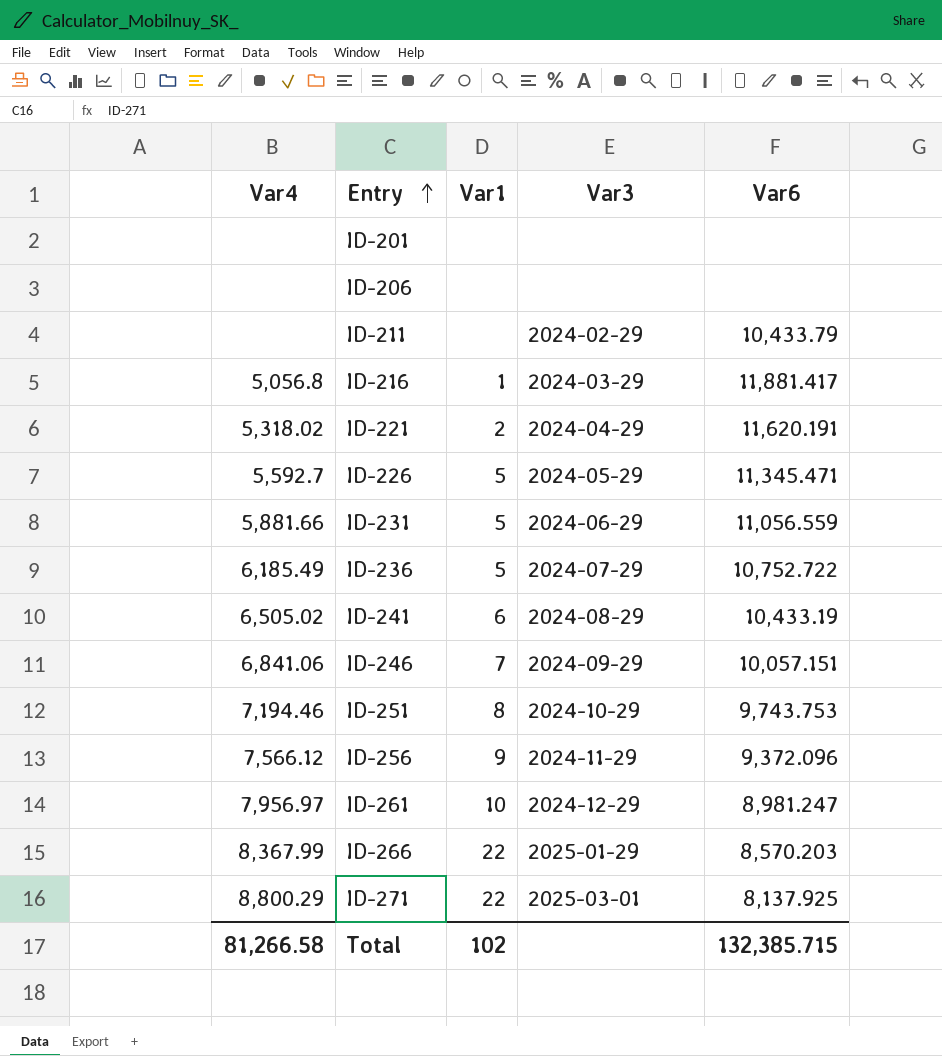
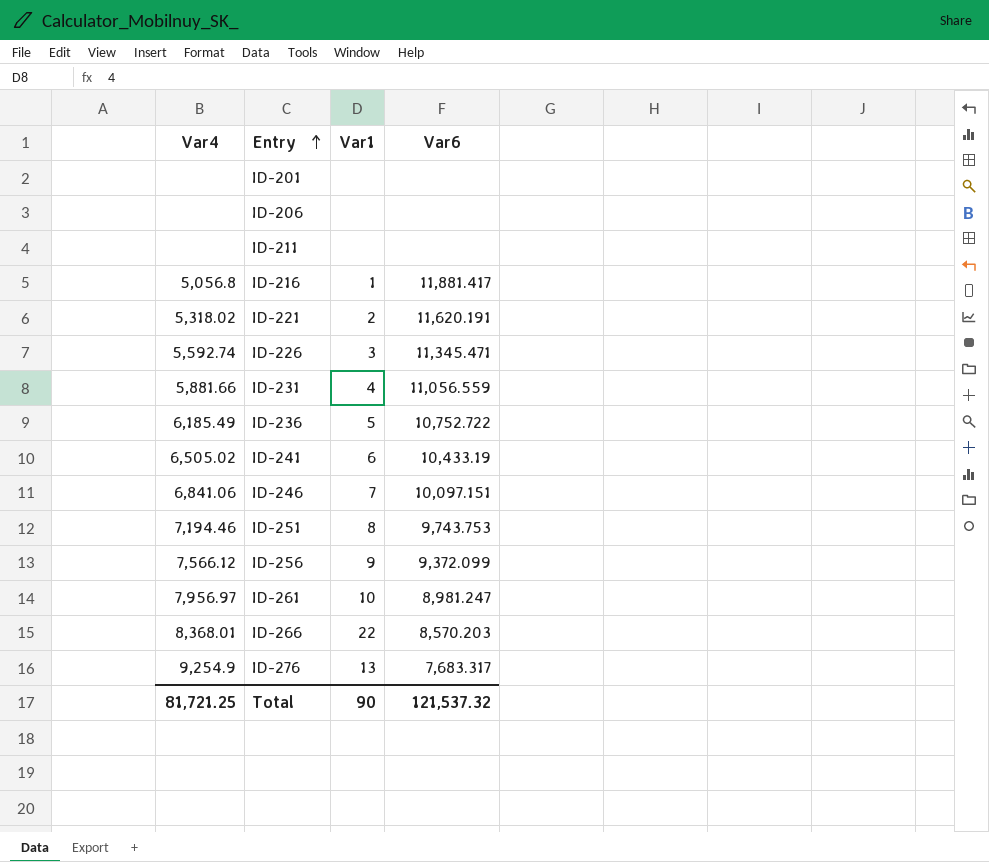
column Var3 | position: 4 -> none
row ID-271: 8,800.29 | 22 | 2025-03-01 | 8,137.925 -> none
ID-211 | Var6: 10,433.79 -> none
ID-226 | Var4: 5,592.7 -> 5,592.74
ID-226 | Var1: 5 -> 3
ID-231 | Var1: 5 -> 4
ID-246 | Var6: 10,057.151 -> 10,097.151
ID-256 | Var6: 9,372.096 -> 9,372.099
ID-266 | Var4: 8,367.99 -> 8,368.01
row ID-276: none -> 9,254.9 | 13 | 7,683.317
Total | Var4: 81,266.58 -> 81,721.25
Total | Var1: 102 -> 90
Total | Var6: 132,385.715 -> 121,537.32

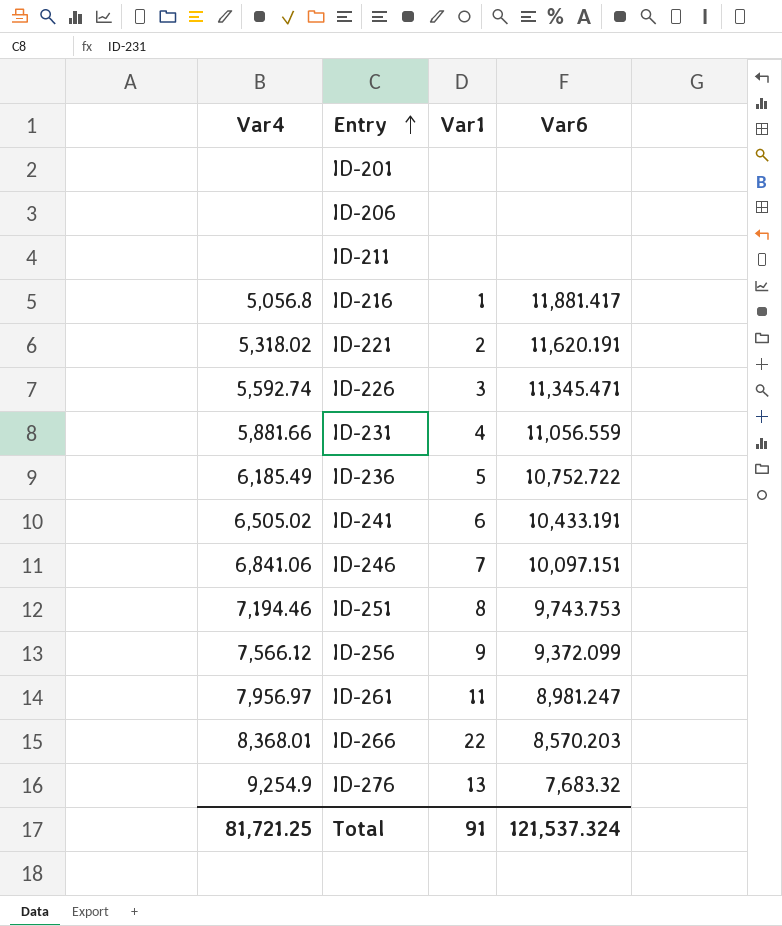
ID-241 | Var6: 10,433.19 -> 10,433.191
ID-261 | Var1: 10 -> 11
ID-276 | Var6: 7,683.317 -> 7,683.32
Total | Var1: 90 -> 91
Total | Var6: 121,537.32 -> 121,537.324

